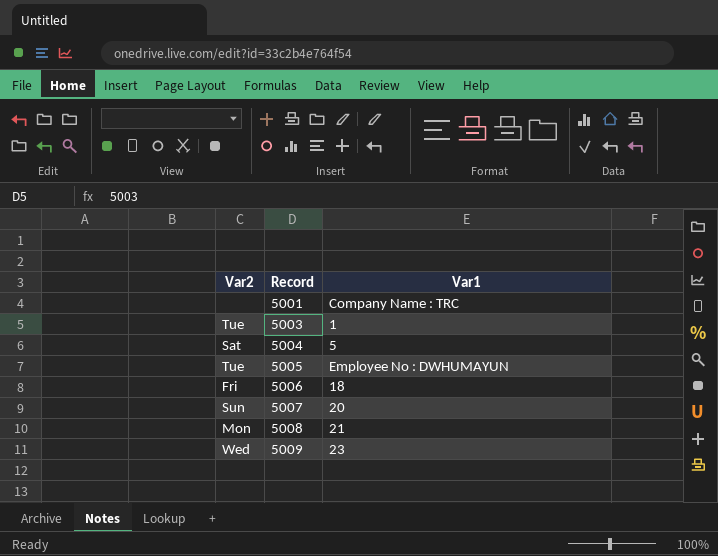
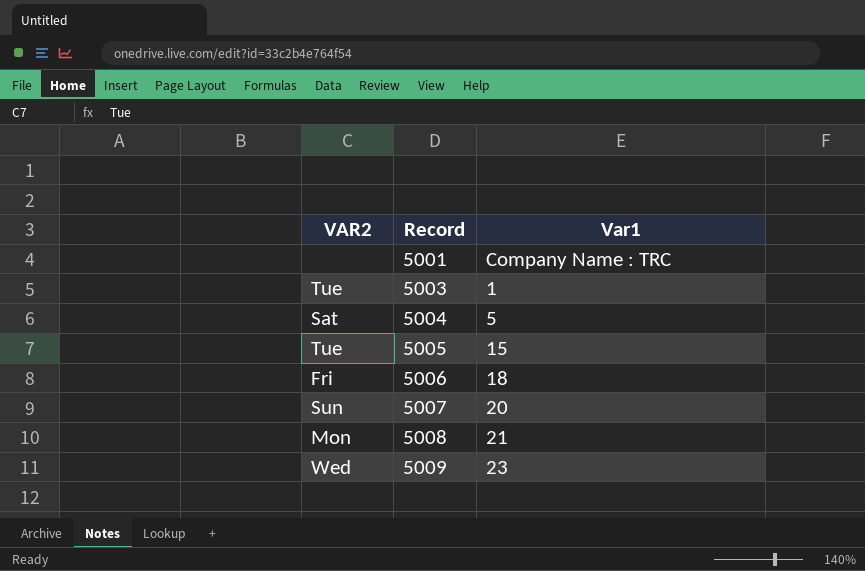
column name: Var2 -> VAR2
5005 | Var1: Employee No : DWHUMAYUN -> 15

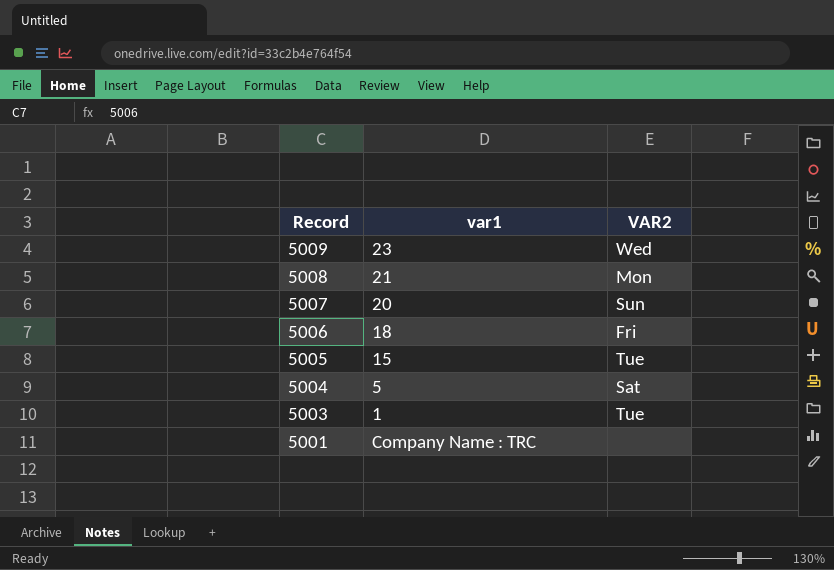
row order: Record ascending -> Record descending
column name: Var1 -> var1
column VAR2 | position: 1 -> 3

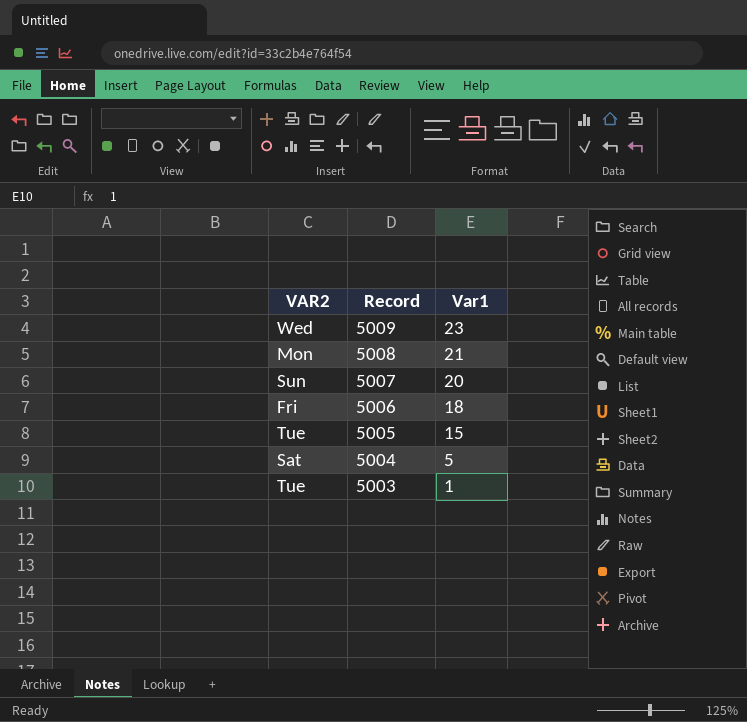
column VAR2 | position: 3 -> 1
column name: var1 -> Var1
row 5001: Company Name : TRC | none -> none

